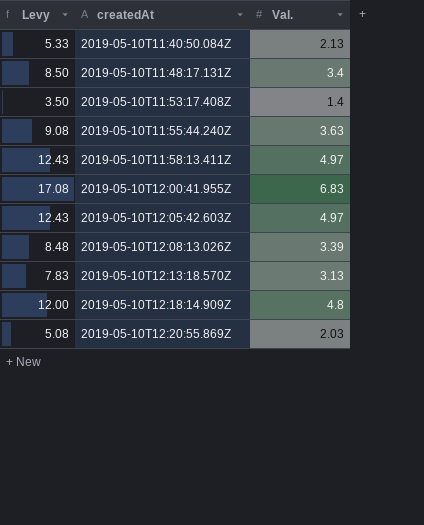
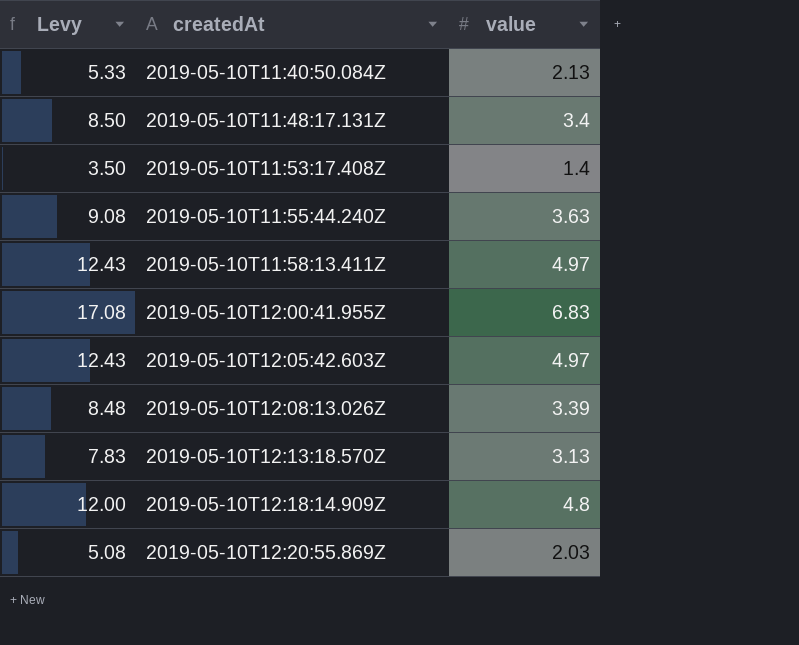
column name: Val. -> value

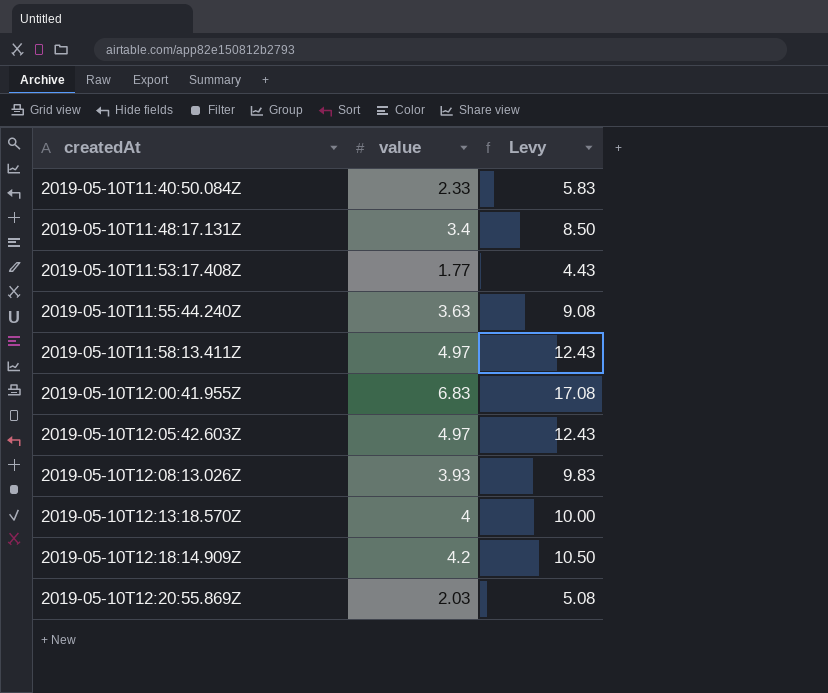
column Levy | position: 1 -> 3
2019-05-10T11:40:50.084Z | value: 2.13 -> 2.33
2019-05-10T11:40:50.084Z | Levy: 5.33 -> 5.83
2019-05-10T11:53:17.408Z | value: 1.4 -> 1.77
2019-05-10T11:53:17.408Z | Levy: 3.50 -> 4.43
2019-05-10T12:08:13.026Z | value: 3.39 -> 3.93
2019-05-10T12:08:13.026Z | Levy: 8.48 -> 9.83
2019-05-10T12:13:18.570Z | value: 3.13 -> 4
2019-05-10T12:13:18.570Z | Levy: 7.83 -> 10.00
2019-05-10T12:18:14.909Z | value: 4.8 -> 4.2
2019-05-10T12:18:14.909Z | Levy: 12.00 -> 10.50

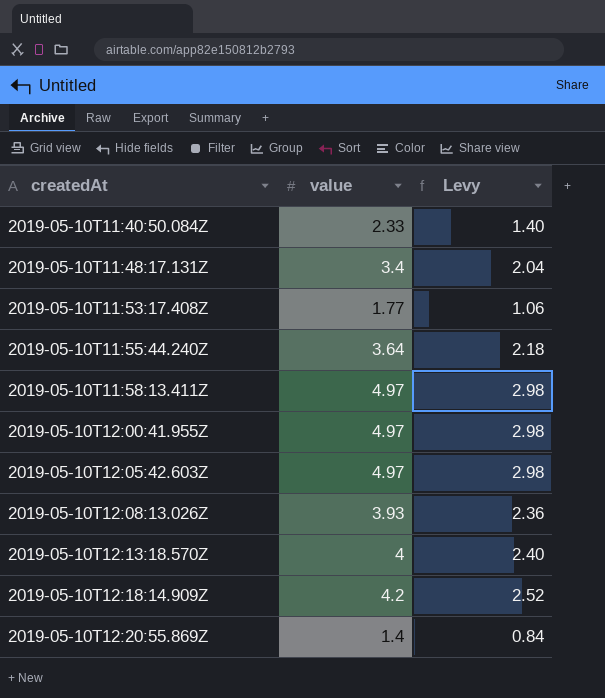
column Levy | formula: [value] * 2.5 -> [value] * 0.6
2019-05-10T11:55:44.240Z | value: 3.63 -> 3.64
2019-05-10T12:00:41.955Z | value: 6.83 -> 4.97
2019-05-10T12:20:55.869Z | value: 2.03 -> 1.4

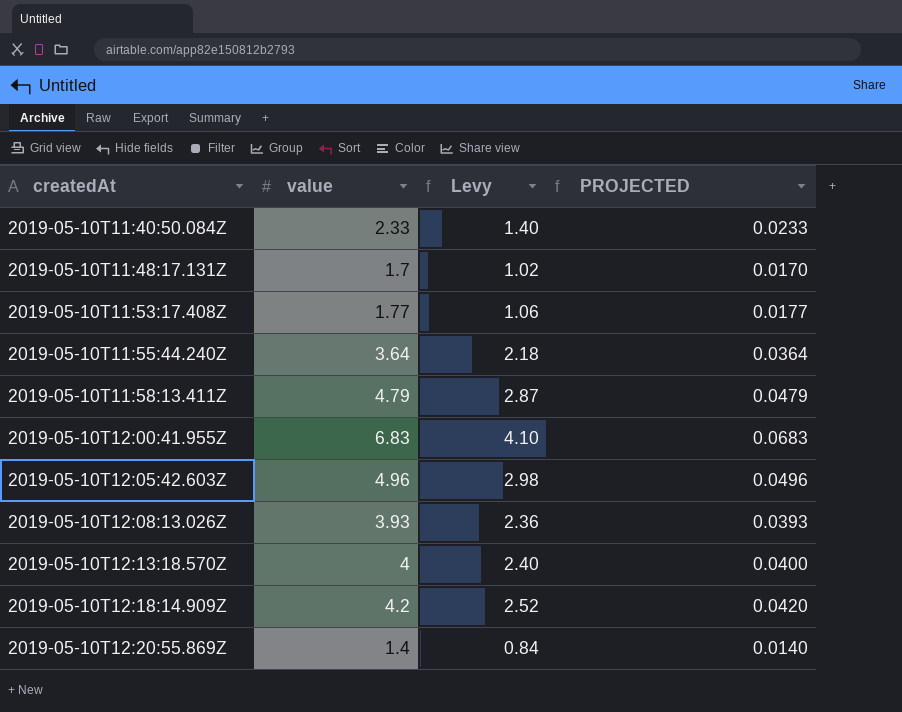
column PROJECTED | formula: none -> [value] * 0.01
2019-05-10T11:48:17.131Z | value: 3.4 -> 1.7
2019-05-10T11:48:17.131Z | Levy: 2.04 -> 1.02
2019-05-10T11:58:13.411Z | value: 4.97 -> 4.79
2019-05-10T11:58:13.411Z | Levy: 2.98 -> 2.87
2019-05-10T12:00:41.955Z | value: 4.97 -> 6.83
2019-05-10T12:00:41.955Z | Levy: 2.98 -> 4.10
2019-05-10T12:05:42.603Z | value: 4.97 -> 4.96

